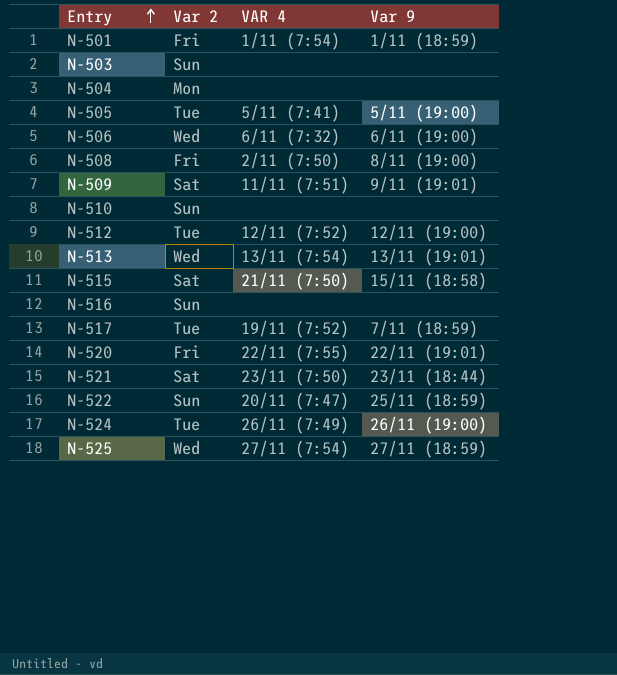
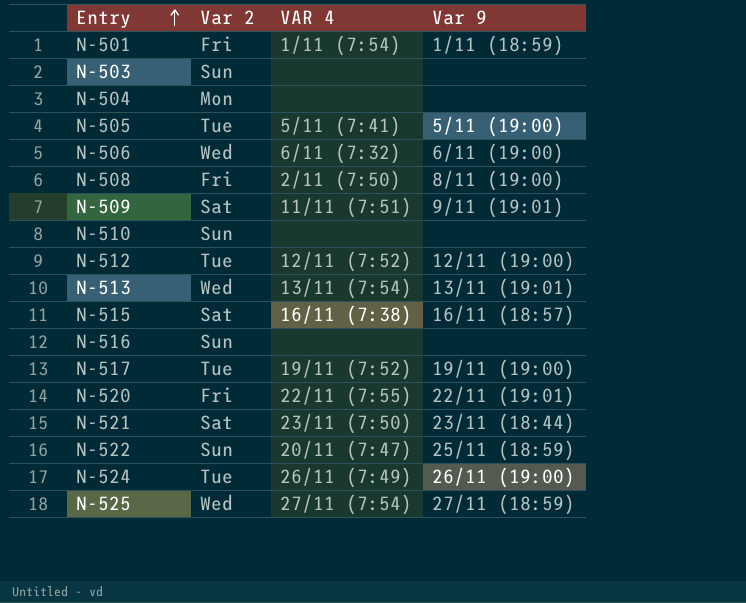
N-515 | VAR 4: 21/11 (7:50) -> 16/11 (7:38)
N-515 | Var 9: 15/11 (18:58) -> 16/11 (18:57)
N-517 | Var 9: 7/11 (18:59) -> 19/11 (19:00)

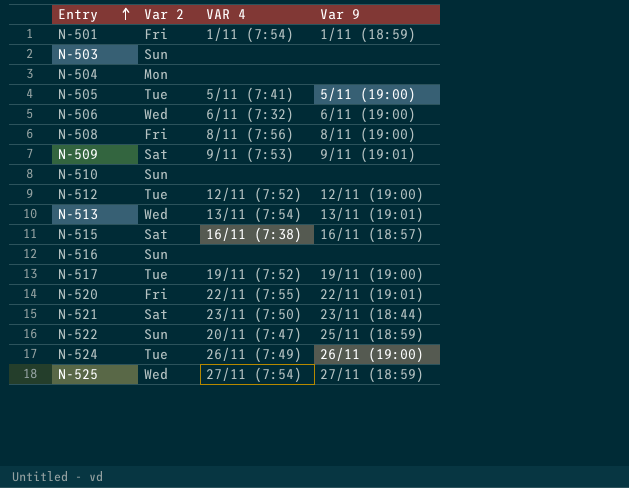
N-508 | VAR 4: 2/11 (7:50) -> 8/11 (7:56)
N-509 | VAR 4: 11/11 (7:51) -> 9/11 (7:53)

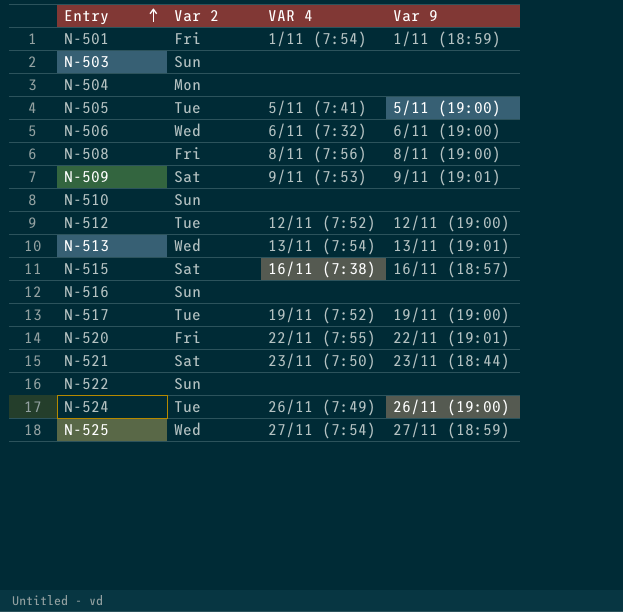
N-522 | VAR 4: 20/11 (7:47) -> none
N-522 | Var 9: 25/11 (18:59) -> none

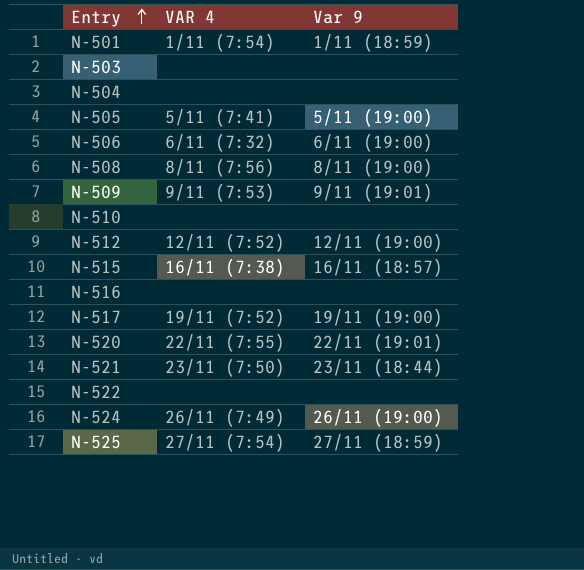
column Var 2 | position: 2 -> none
row N-513: Wed | 13/11 (7:54) | 13/11 (19:01) -> none

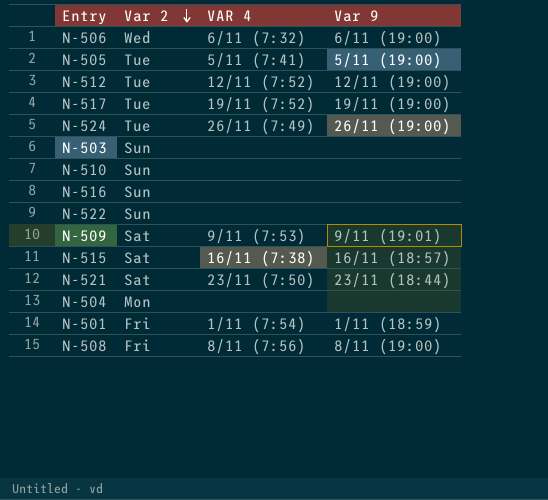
row order: Entry ascending -> Var 2 descending
column Var 2 | position: none -> 2
row N-520: 22/11 (7:55) | 22/11 (19:01) -> none
row N-525: 27/11 (7:54) | 27/11 (18:59) -> none

